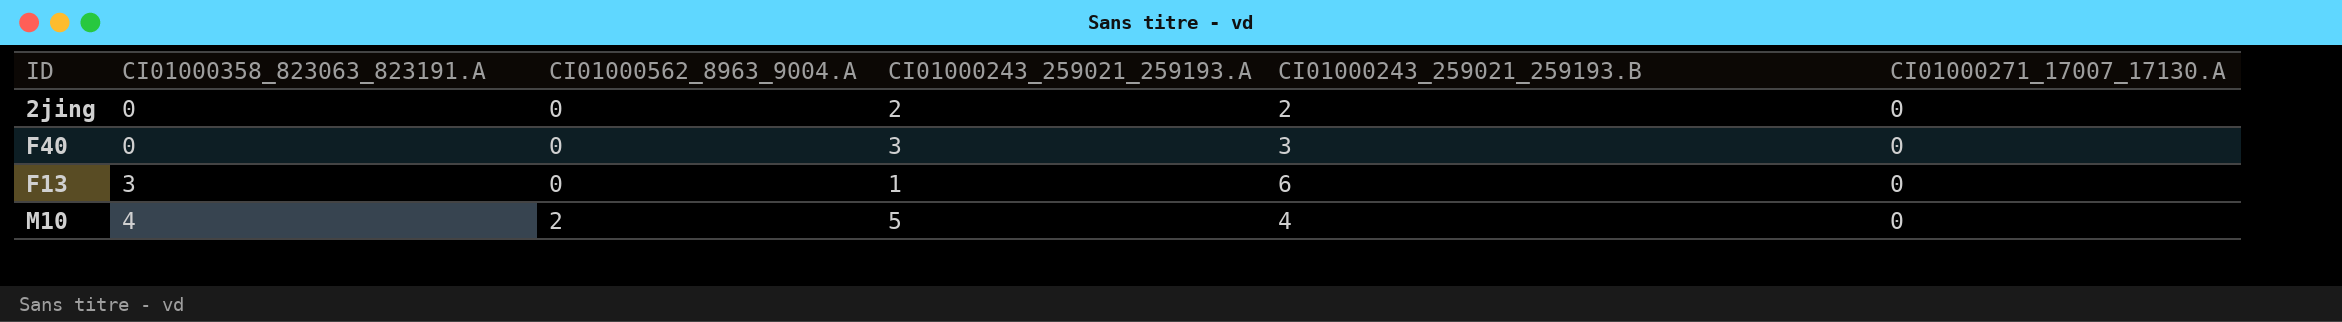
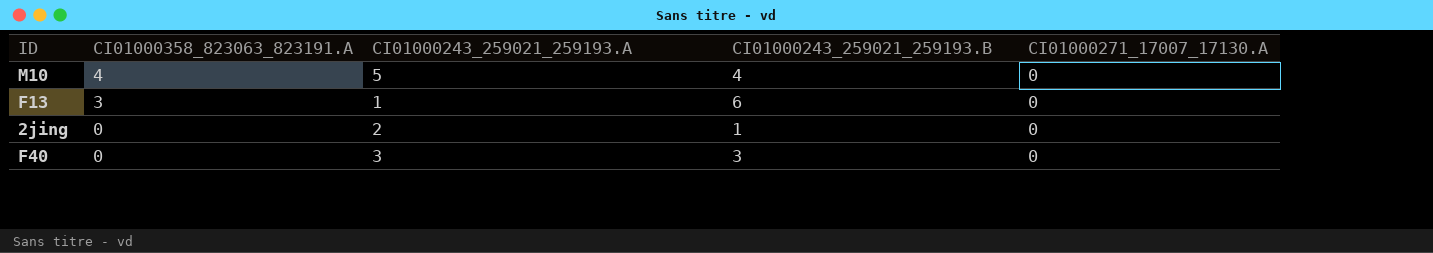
row order: CI01000358_823063_823191.A ascending -> CI01000358_823063_823191.A descending
column CI01000562_8963_9004.A | position: 3 -> none
2jing | CI01000243_259021_259193.B: 2 -> 1

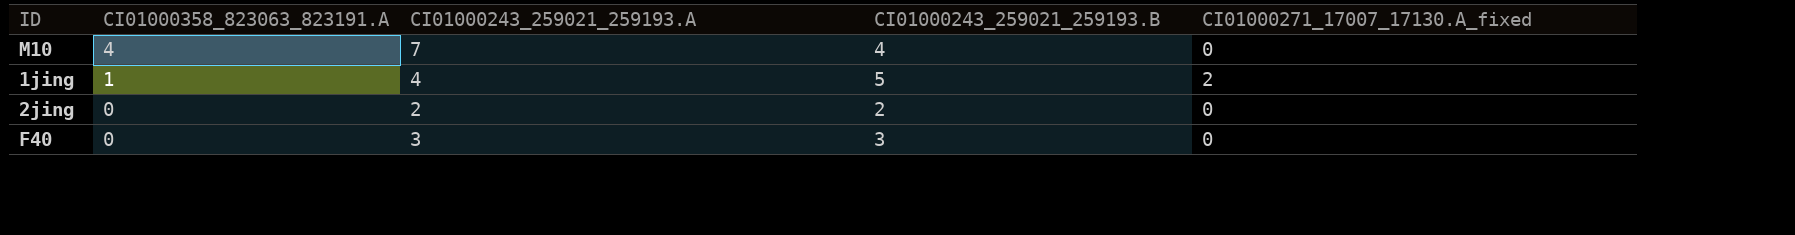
column name: CI01000271_17007_17130.A -> CI01000271_17007_17130.A_fixed
row F13: 3 | 1 | 6 | 0 -> none
M10 | CI01000243_259021_259193.A: 5 -> 7
row 1jing: none -> 1 | 4 | 5 | 2
2jing | CI01000243_259021_259193.B: 1 -> 2

